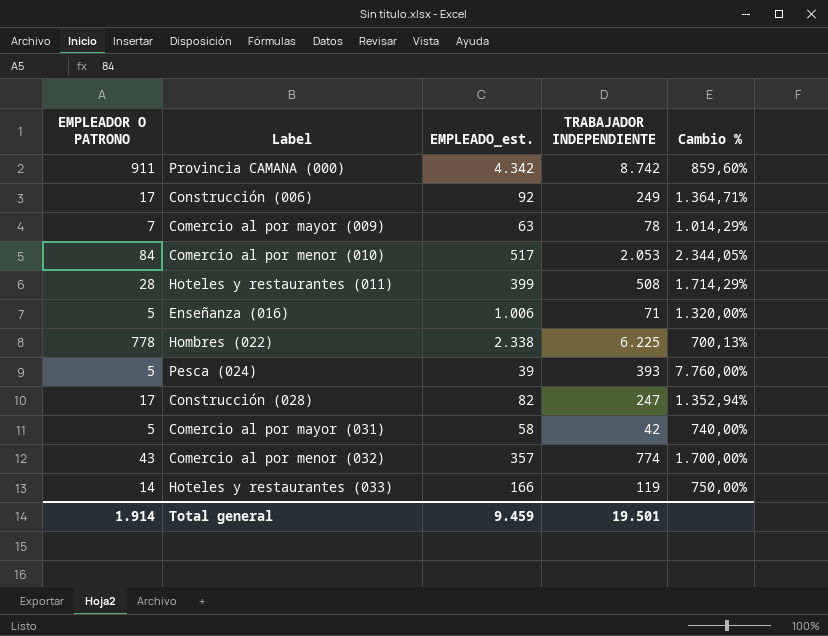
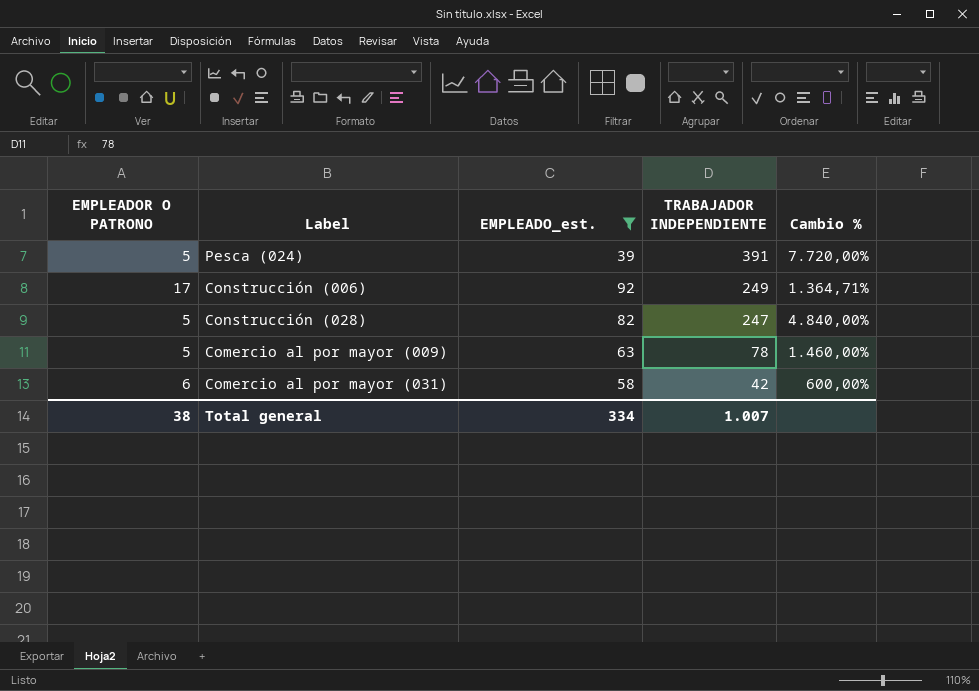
filter: none -> EMPLEADO_est. <= 92
row order: none -> TRABAJADOR INDEPENDIENTE descending
Pesca (024) | TRABAJADOR INDEPENDIENTE: 393 -> 391
Pesca (024) | Cambio %: 7.760,00% -> 7.720,00%
Construcción (028) | EMPLEADOR O PATRONO: 17 -> 5
Construcción (028) | Cambio %: 1.352,94% -> 4.840,00%
Comercio al por mayor (009) | EMPLEADOR O PATRONO: 7 -> 5
Comercio al por mayor (009) | Cambio %: 1.014,29% -> 1.460,00%
Comercio al por mayor (031) | EMPLEADOR O PATRONO: 5 -> 6
Comercio al por mayor (031) | Cambio %: 740,00% -> 600,00%
Total general | EMPLEADOR O PATRONO: 1.914 -> 38
Total general | EMPLEADO_est.: 9.459 -> 334
Total general | TRABAJADOR INDEPENDIENTE: 19.501 -> 1.007

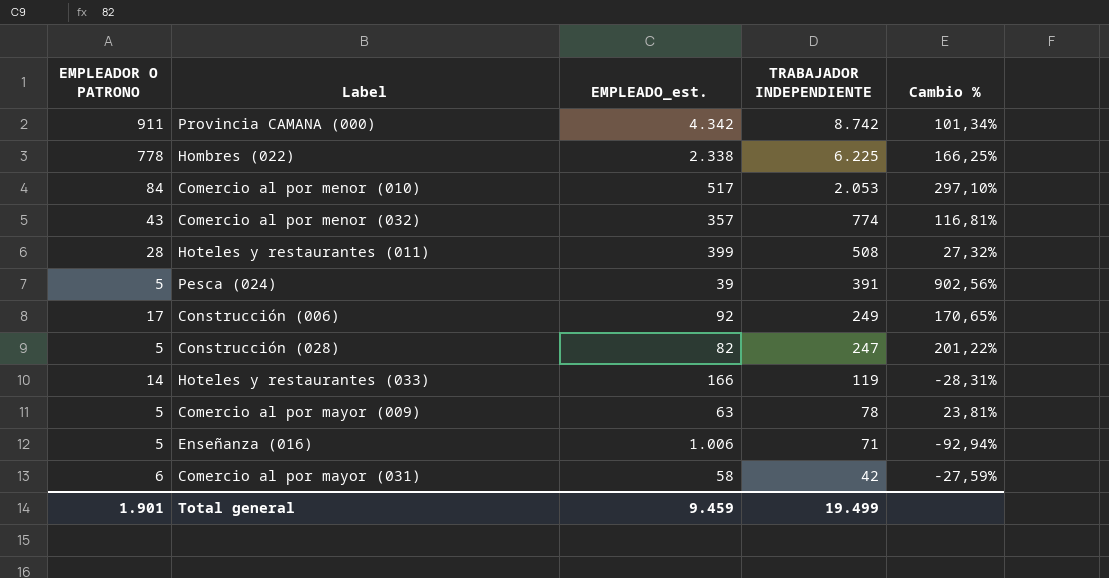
filter: EMPLEADO_est. <= 92 -> none
column Cambio % | formula: ([TRABAJADOR INDEPENDIENTE] - [EMPLEADOR O PATRONO]) / [EMPLEADOR O PATRONO] -> ([TRABAJADOR INDEPENDIENTE] - [EMPLEADO_est.]) / [EMPLEADO_est.]
Total general | EMPLEADOR O PATRONO: 38 -> 1.901
Total general | EMPLEADO_est.: 334 -> 9.459
Total general | TRABAJADOR INDEPENDIENTE: 1.007 -> 19.499

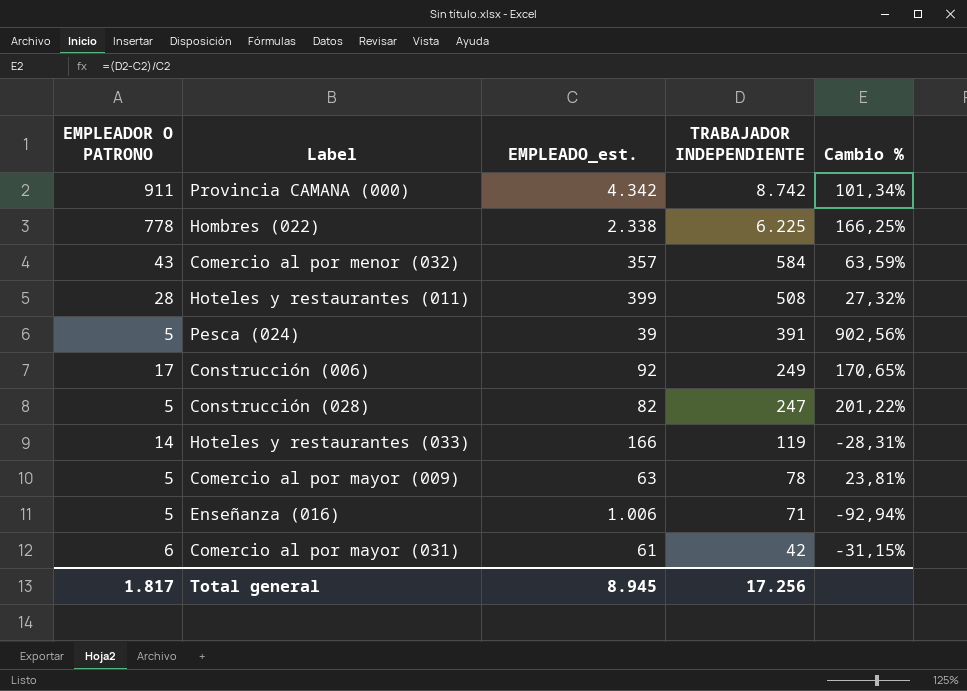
row Comercio al por menor (010): 84 | 517 | 2.053 | 297,10% -> none
Comercio al por menor (032) | TRABAJADOR INDEPENDIENTE: 774 -> 584
Comercio al por menor (032) | Cambio %: 116,81% -> 63,59%
Comercio al por mayor (031) | EMPLEADO_est.: 58 -> 61
Comercio al por mayor (031) | Cambio %: -27,59% -> -31,15%
Total general | EMPLEADOR O PATRONO: 1.901 -> 1.817
Total general | EMPLEADO_est.: 9.459 -> 8.945
Total general | TRABAJADOR INDEPENDIENTE: 19.499 -> 17.256

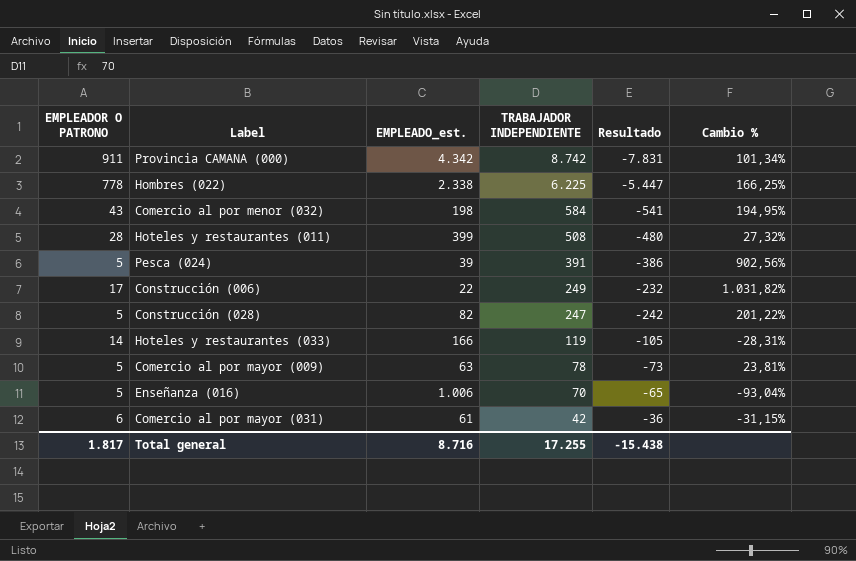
column Resultado | formula: none -> [EMPLEADOR O PATRONO] - [TRABAJADOR INDEPENDIENTE]
Comercio al por menor (032) | EMPLEADO_est.: 357 -> 198
Comercio al por menor (032) | Cambio %: 63,59% -> 194,95%
Construcción (006) | EMPLEADO_est.: 92 -> 22
Construcción (006) | Cambio %: 170,65% -> 1.031,82%
Enseñanza (016) | TRABAJADOR INDEPENDIENTE: 71 -> 70
Enseñanza (016) | Cambio %: -92,94% -> -93,04%
Total general | EMPLEADO_est.: 8.945 -> 8.716
Total general | TRABAJADOR INDEPENDIENTE: 17.256 -> 17.255

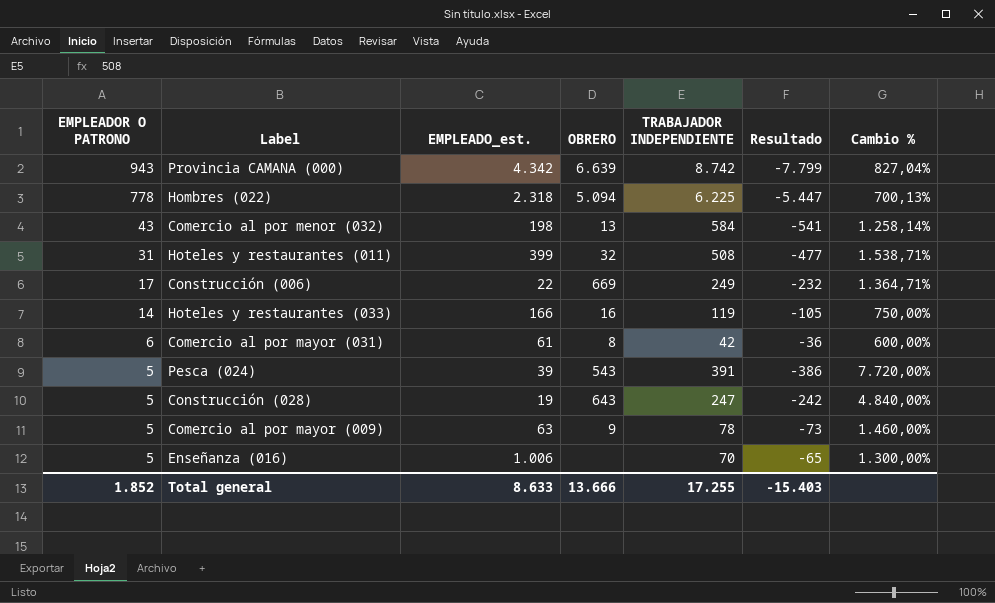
row order: TRABAJADOR INDEPENDIENTE descending -> EMPLEADOR O PATRONO descending
column OBRERO | position: none -> 4
column Cambio % | formula: ([TRABAJADOR INDEPENDIENTE] - [EMPLEADO_est.]) / [EMPLEADO_est.] -> ([TRABAJADOR INDEPENDIENTE] - [EMPLEADOR O PATRONO]) / [EMPLEADOR O PATRONO]
Provincia CAMANA (000) | EMPLEADOR O PATRONO: 911 -> 943
Provincia CAMANA (000) | Resultado: -7.831 -> -7.799
Hombres (022) | EMPLEADO_est.: 2.338 -> 2.318
Hoteles y restaurantes (011) | EMPLEADOR O PATRONO: 28 -> 31
Hoteles y restaurantes (011) | Resultado: -480 -> -477
Construcción (028) | EMPLEADO_est.: 82 -> 19
Total general | EMPLEADOR O PATRONO: 1.817 -> 1.852
Total general | EMPLEADO_est.: 8.716 -> 8.633
Total general | Resultado: -15.438 -> -15.403

